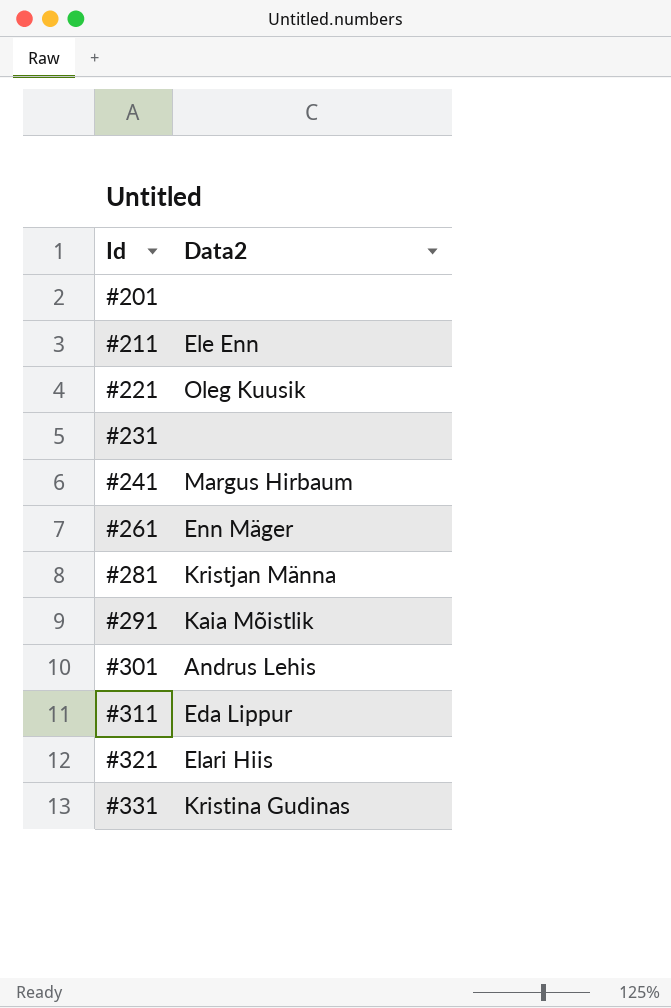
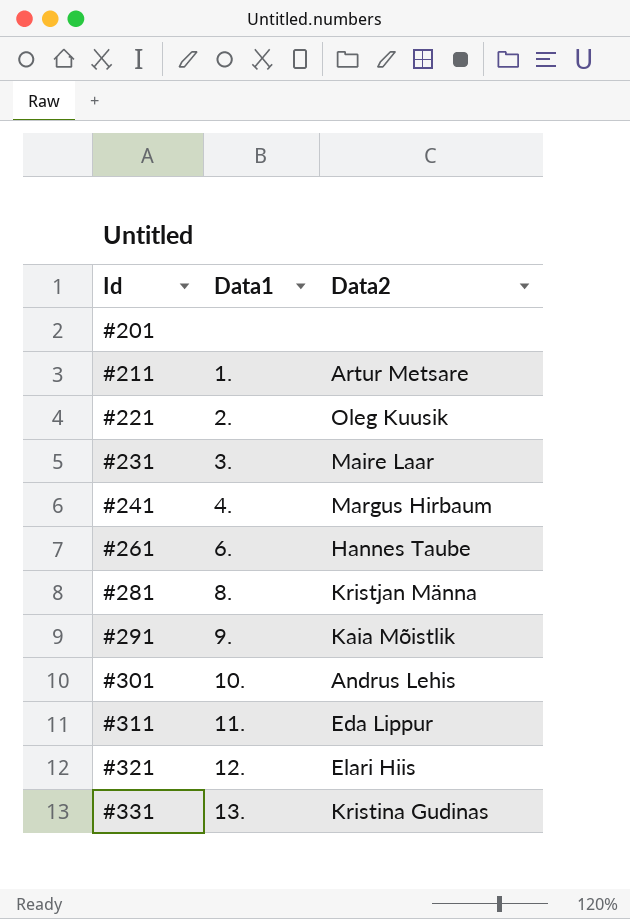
column Data1 | position: none -> 2
#211 | Data2: Ele Enn -> Artur Metsare
#231 | Data2: none -> Maire Laar
#261 | Data2: Enn Mäger -> Hannes Taube

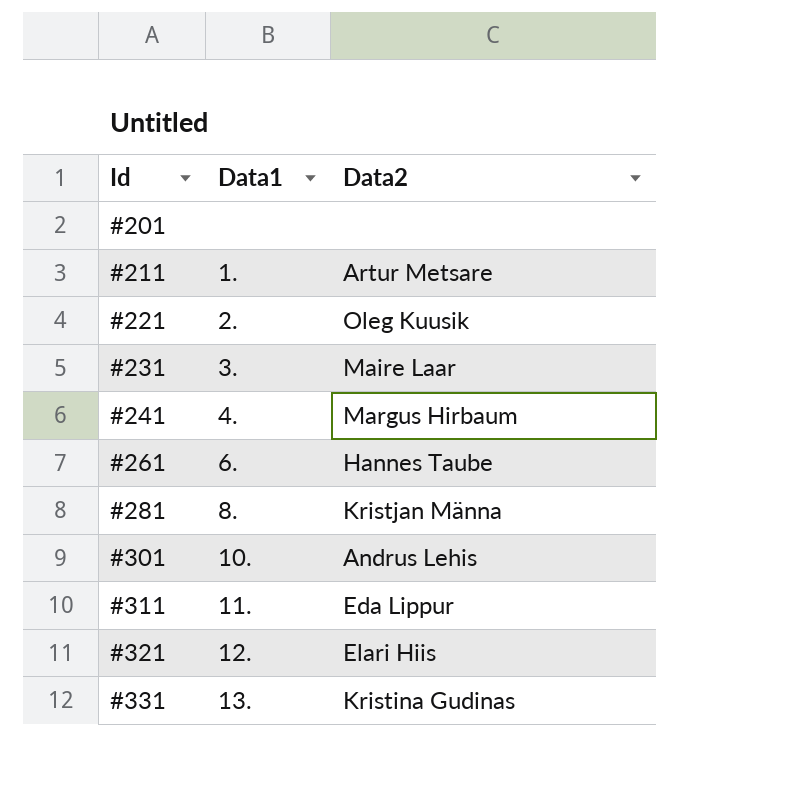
row #291: 9. | Kaia Mõistlik -> none

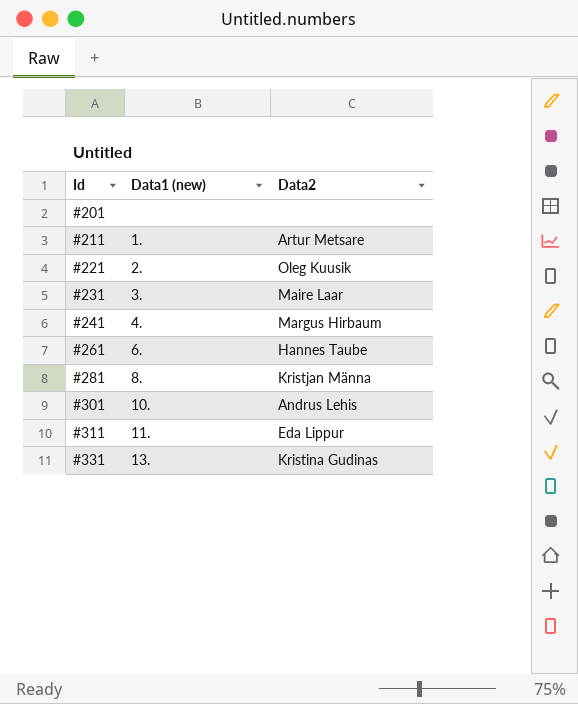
column name: Data1 -> Data1 (new)
row #321: 12. | Elari Hiis -> none

